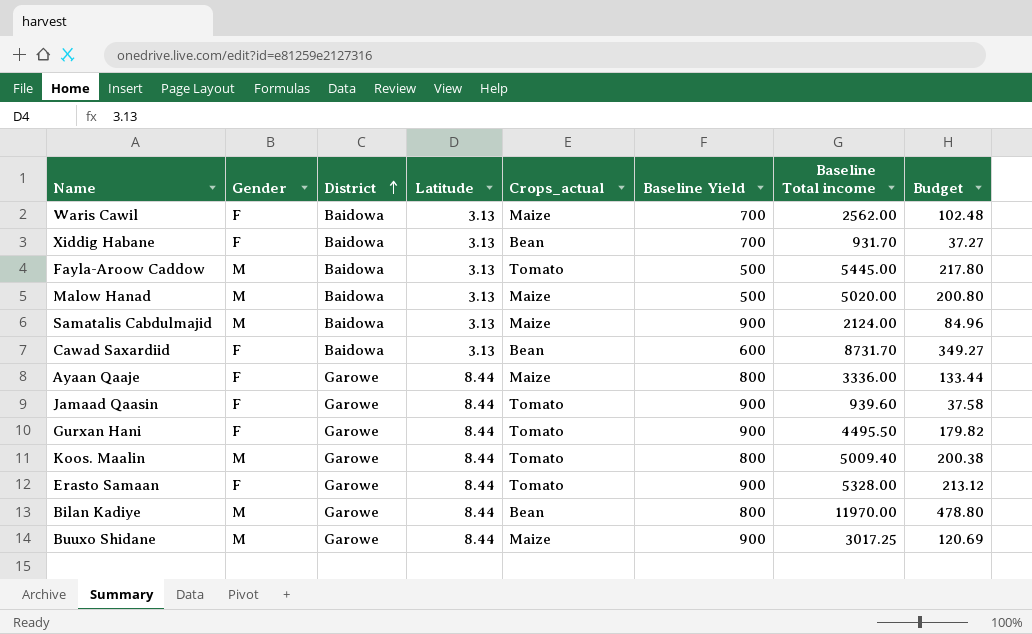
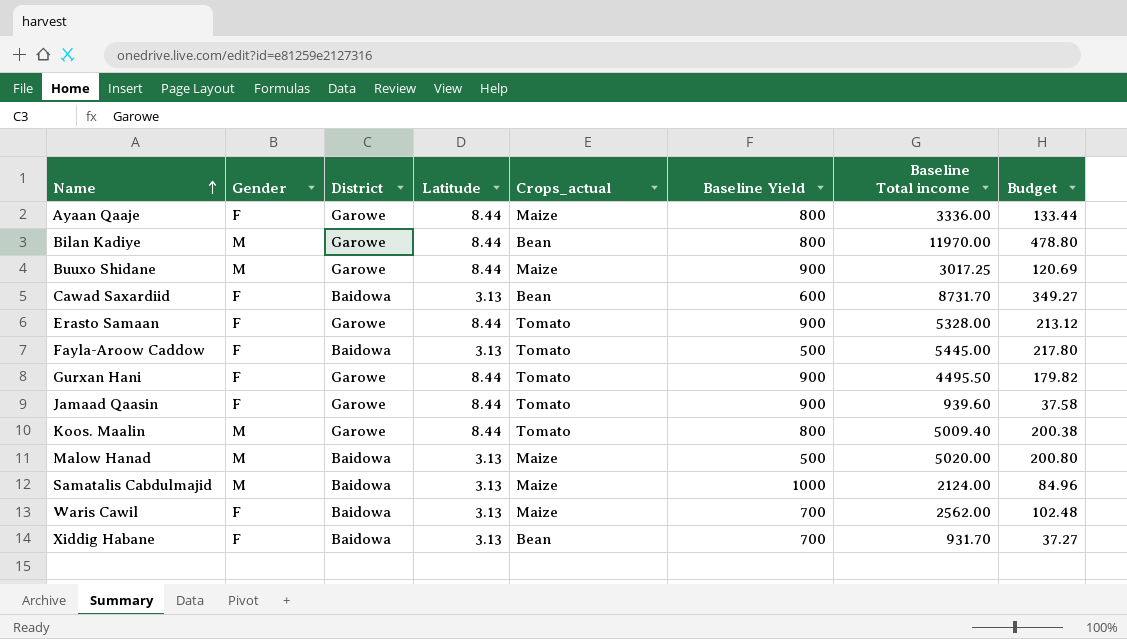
row order: District ascending -> Name ascending
Fayla-Aroow Caddow | Gender: M -> F
Samatalis Cabdulmajid | Baseline Yield: 900 -> 1000

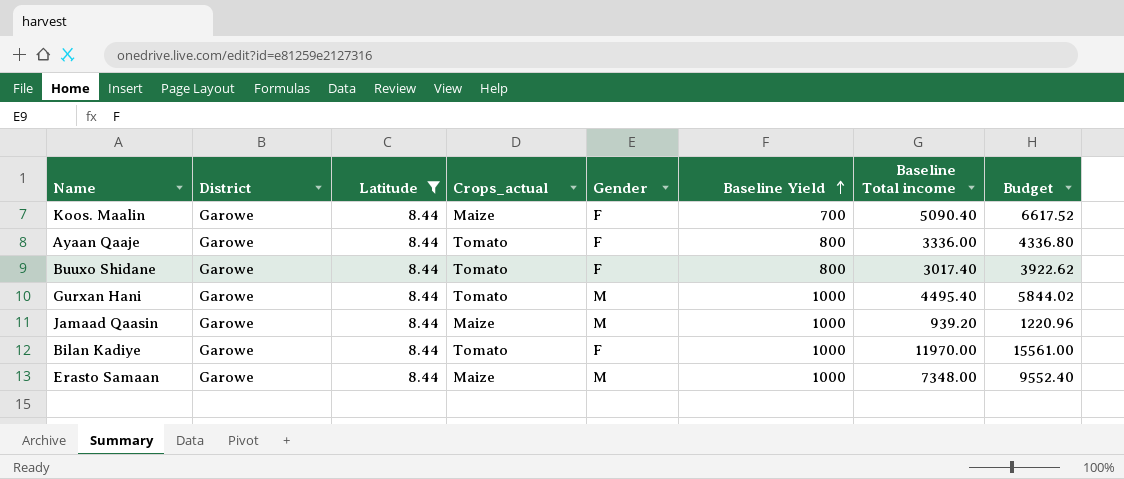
filter: none -> Latitude = 8.44
row order: Name ascending -> Baseline Yield ascending
column Gender | position: 2 -> 5
column Budget | formula: [Baseline Total income] * 0.04 -> [Baseline Total income] * 1.3
Koos. Maalin | Crops_actual: Tomato -> Maize
Koos. Maalin | Gender: M -> F
Koos. Maalin | Baseline Yield: 800 -> 700
Koos. Maalin | Baseline Total income: 5009.40 -> 5090.40
Ayaan Qaaje | Crops_actual: Maize -> Tomato
Buuxo Shidane | Crops_actual: Maize -> Tomato
Buuxo Shidane | Gender: M -> F
Buuxo Shidane | Baseline Yield: 900 -> 800
Buuxo Shidane | Baseline Total income: 3017.25 -> 3017.40
Gurxan Hani | Gender: F -> M
Gurxan Hani | Baseline Yield: 900 -> 1000
Gurxan Hani | Baseline Total income: 4495.50 -> 4495.40
Jamaad Qaasin | Crops_actual: Tomato -> Maize
Jamaad Qaasin | Gender: F -> M
Jamaad Qaasin | Baseline Yield: 900 -> 1000
Jamaad Qaasin | Baseline Total income: 939.60 -> 939.20
Bilan Kadiye | Crops_actual: Bean -> Tomato
Bilan Kadiye | Gender: M -> F
Bilan Kadiye | Baseline Yield: 800 -> 1000
Erasto Samaan | Crops_actual: Tomato -> Maize
Erasto Samaan | Gender: F -> M
Erasto Samaan | Baseline Yield: 900 -> 1000
Erasto Samaan | Baseline Total income: 5328.00 -> 7348.00

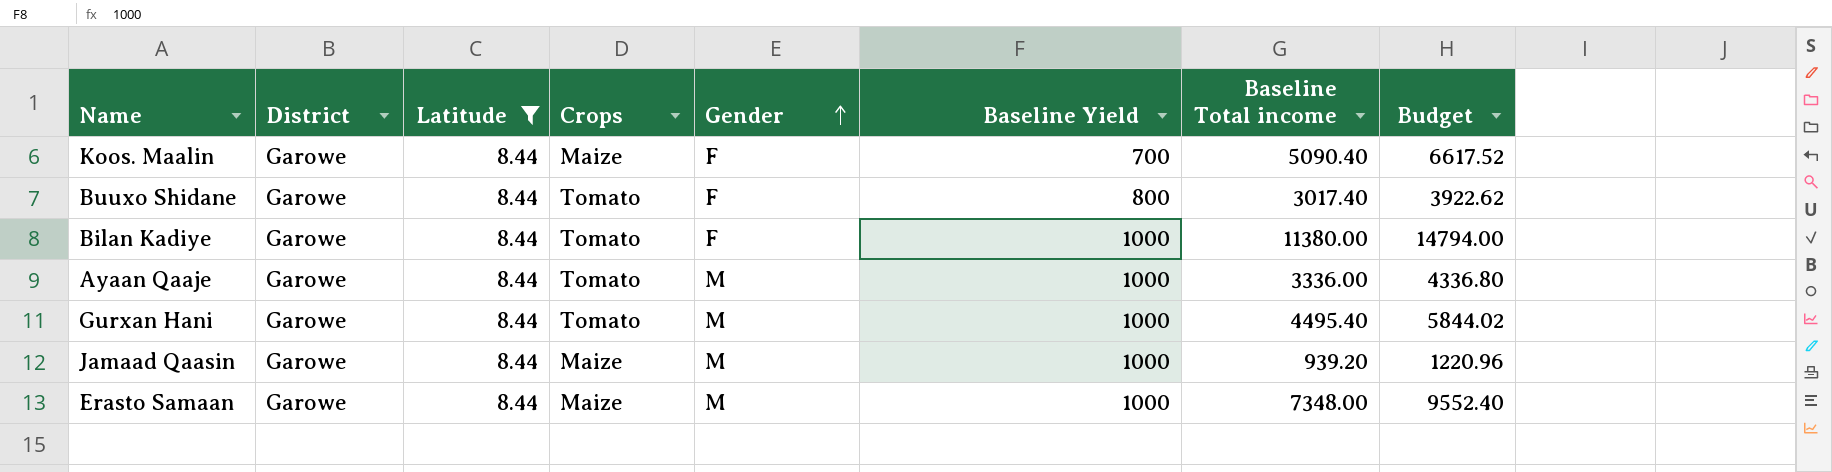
row order: Baseline Yield ascending -> Gender ascending
column name: Crops_actual -> Crops
Bilan Kadiye | Baseline Total income: 11970.00 -> 11380.00
Bilan Kadiye | Budget: 15561.00 -> 14794.00
Ayaan Qaaje | Gender: F -> M
Ayaan Qaaje | Baseline Yield: 800 -> 1000

